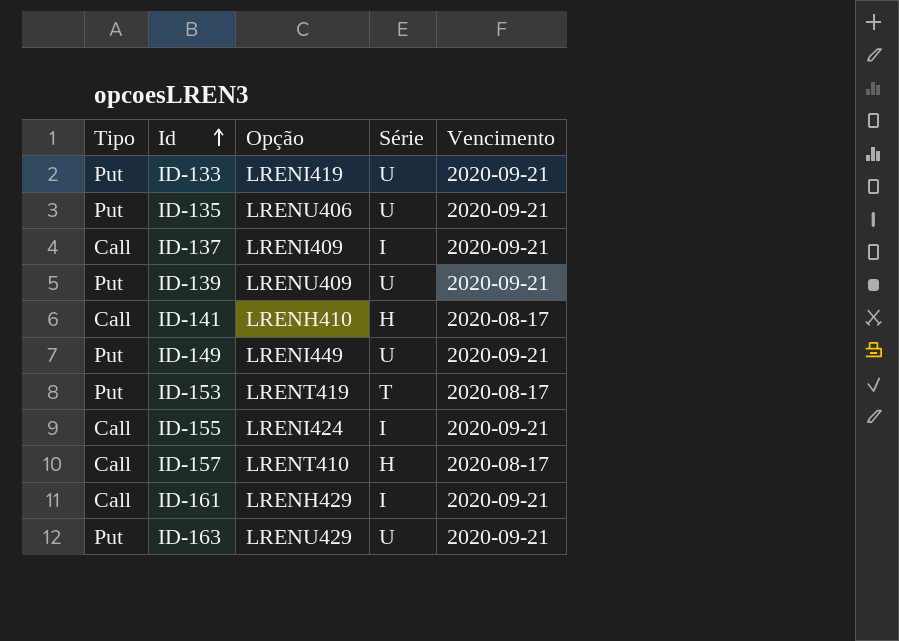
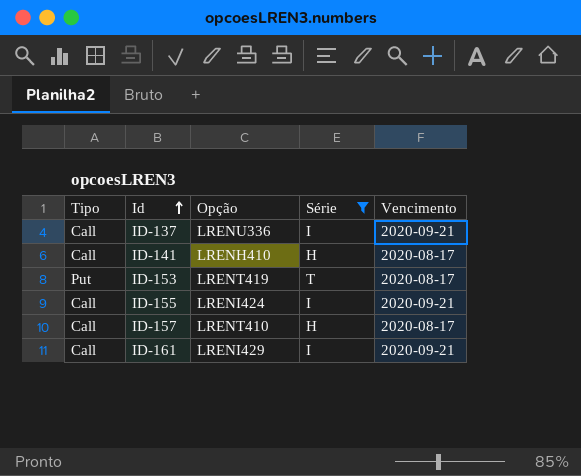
filter: none -> Série != U
ID-137 | Opção: LRENI409 -> LRENU336
ID-161 | Opção: LRENH429 -> LRENI429

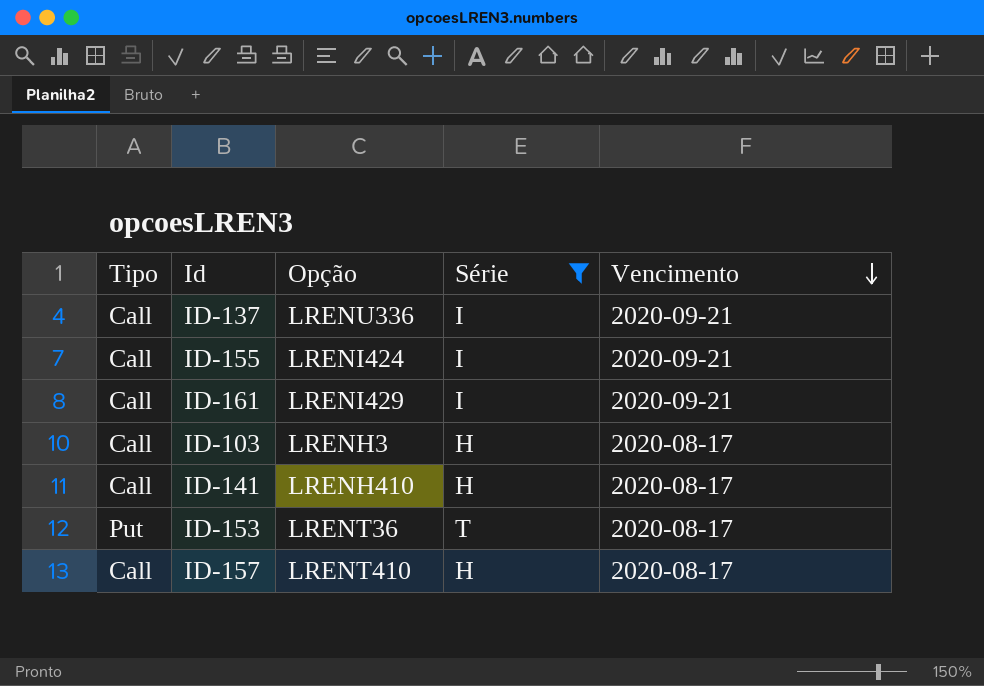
row order: Id ascending -> Vencimento descending
row ID-103: none -> Call | LRENH3 | H | 2020-08-17
ID-153 | Opção: LRENT419 -> LRENT36

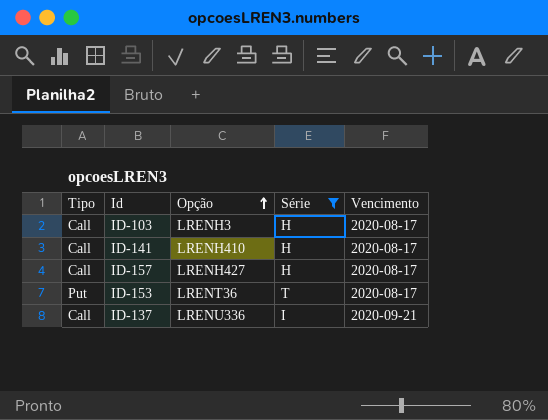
row order: Vencimento descending -> Opção ascending
row ID-155: Call | LRENI424 | I | 2020-09-21 -> none
row ID-161: Call | LRENI429 | I | 2020-09-21 -> none
ID-157 | Opção: LRENT410 -> LRENH427

